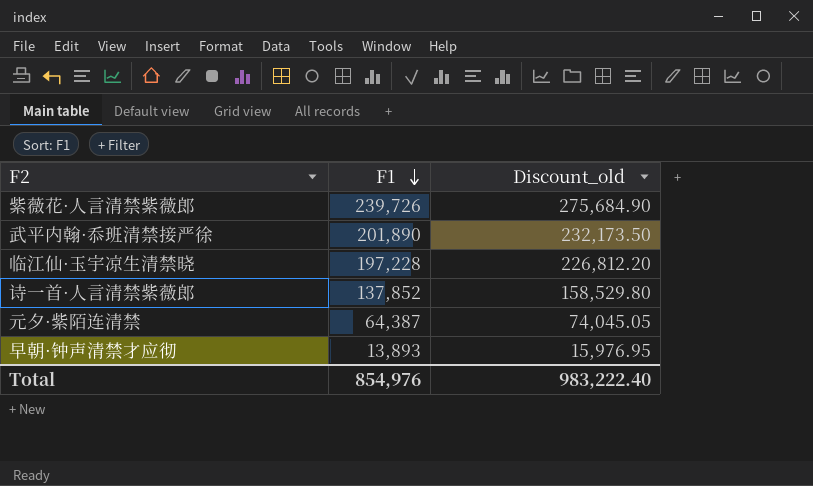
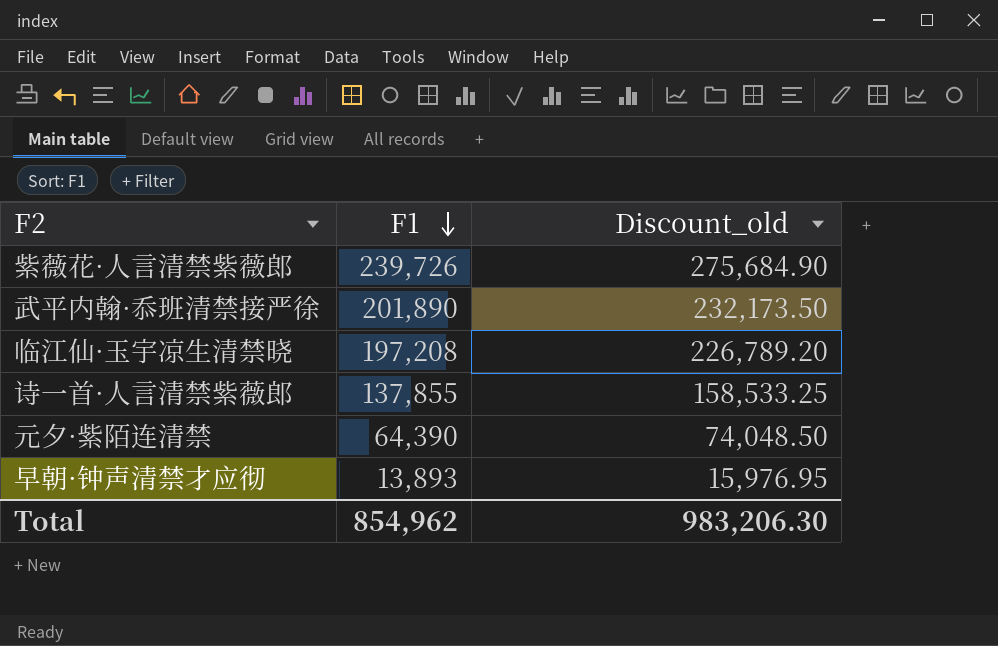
临江仙·玉宇凉生清禁晓 | F1: 197,228 -> 197,208
临江仙·玉宇凉生清禁晓 | Discount_old: 226,812.20 -> 226,789.20
诗一首·人言清禁紫薇郎 | F1: 137,852 -> 137,855
诗一首·人言清禁紫薇郎 | Discount_old: 158,529.80 -> 158,533.25
元夕·紫陌连清禁 | F1: 64,387 -> 64,390
元夕·紫陌连清禁 | Discount_old: 74,045.05 -> 74,048.50
Total | F1: 854,976 -> 854,962
Total | Discount_old: 983,222.40 -> 983,206.30

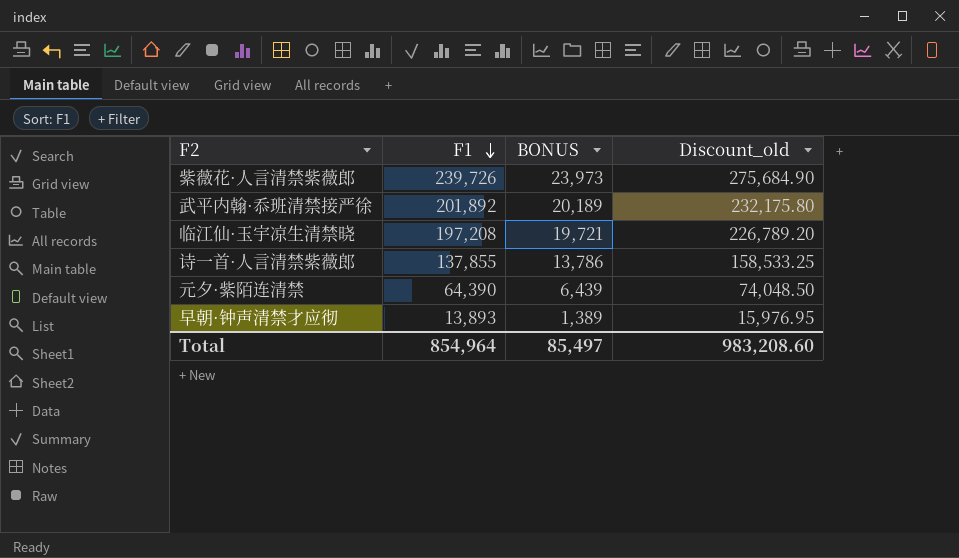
column BONUS | formula: none -> [F1] * 0.1
武平内翰·忝班清禁接严徐 | F1: 201,890 -> 201,892
武平内翰·忝班清禁接严徐 | Discount_old: 232,173.50 -> 232,175.80
Total | F1: 854,962 -> 854,964
Total | Discount_old: 983,206.30 -> 983,208.60

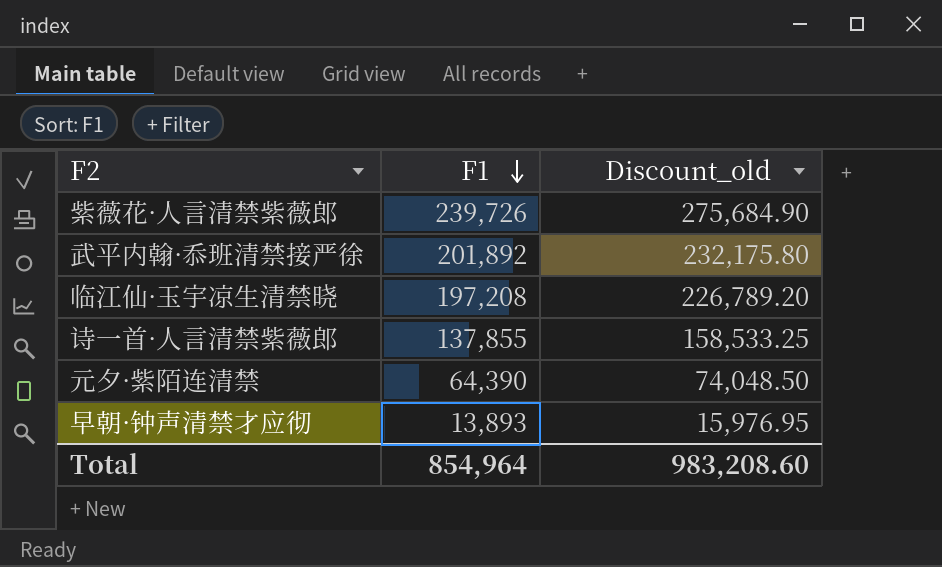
column BONUS | formula: [F1] * 0.1 -> none

